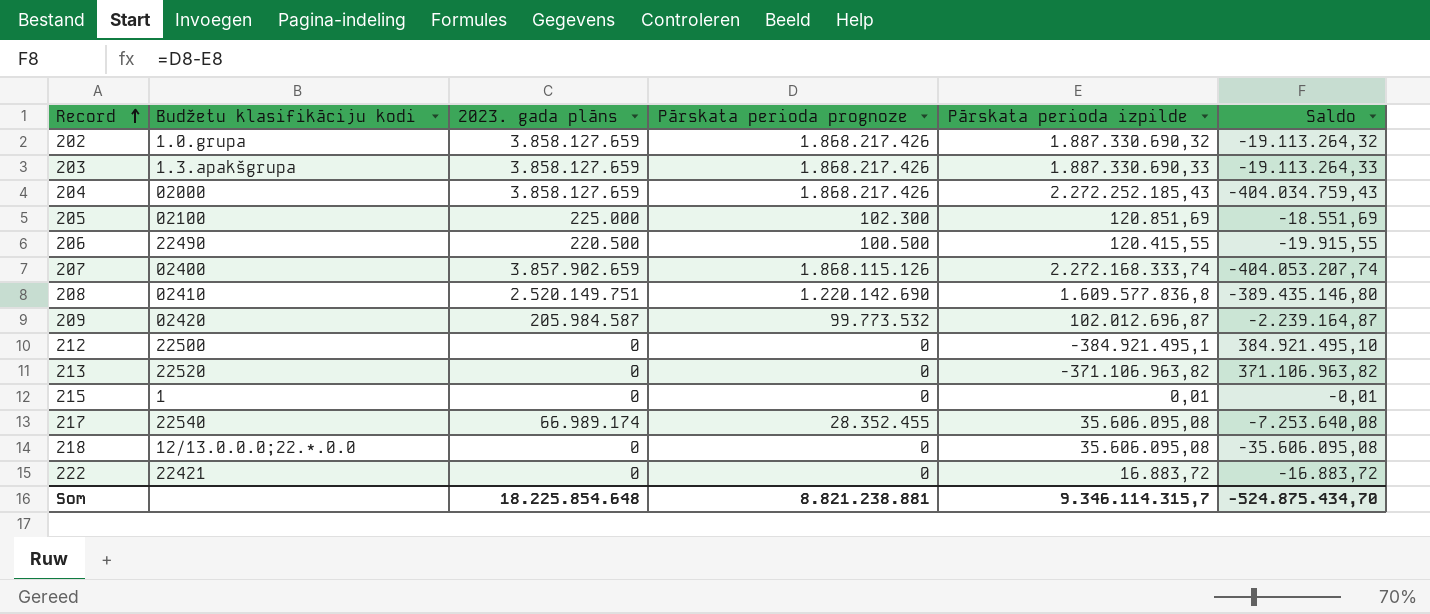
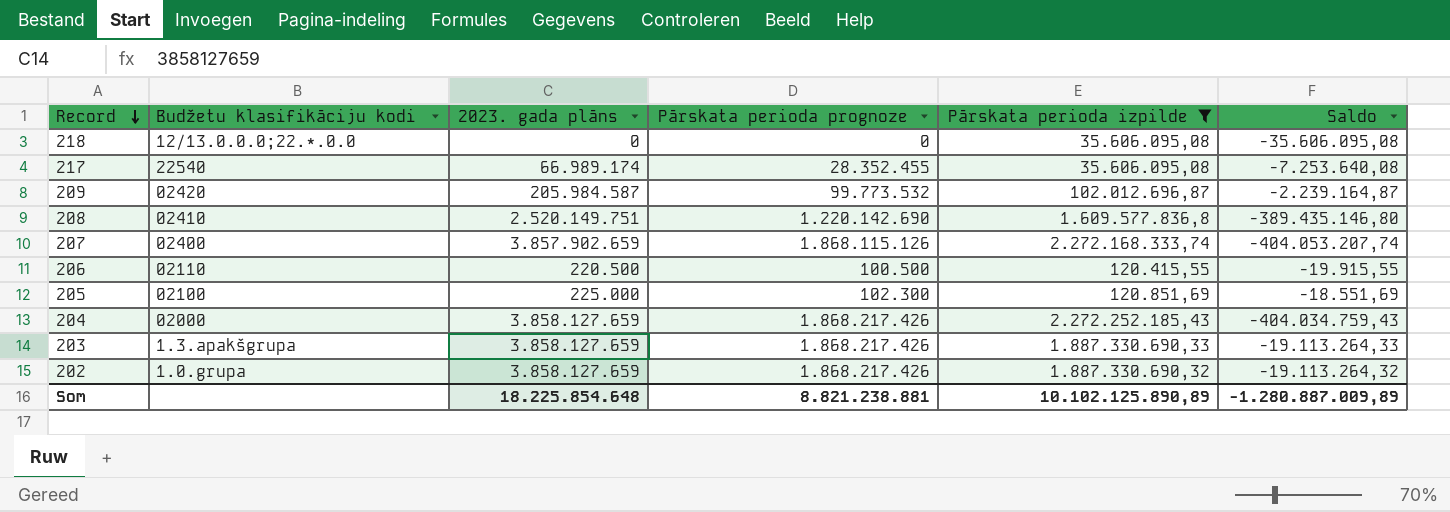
filter: none -> Pārskata perioda izpilde >= 120.415,55
row order: Record ascending -> Record descending
206 | Budžetu klasifikāciju kodi: 22490 -> 02110
Som | Pārskata perioda izpilde: 9.346.114.315,7 -> 10.102.125.890,89
Som | Saldo: -524.875.434,70 -> -1.280.887.009,89

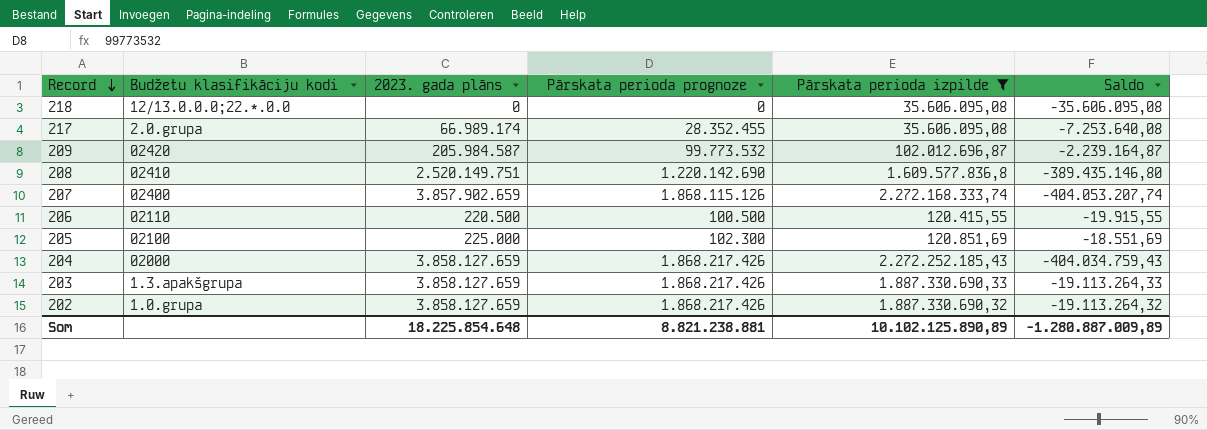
217 | Budžetu klasifikāciju kodi: 22540 -> 2.0.grupa

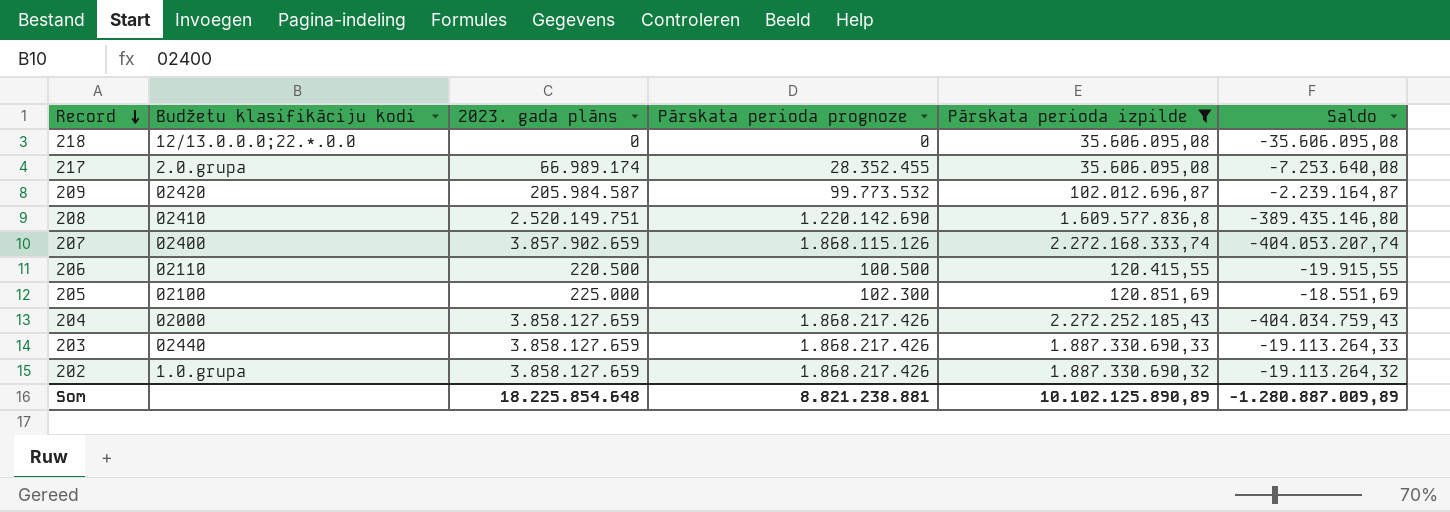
203 | Budžetu klasifikāciju kodi: 1.3.apakšgrupa -> 02440

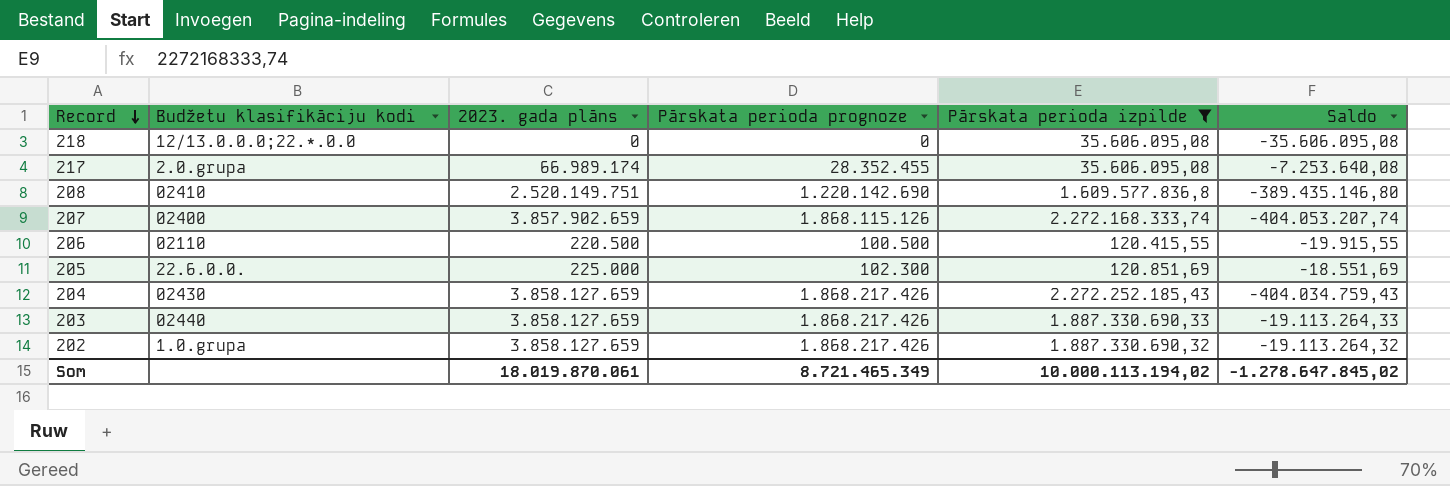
row 209: 02420 | 205.984.587 | 99.773.532 | 102.012.696,87 | -2.239.164,87 -> none
205 | Budžetu klasifikāciju kodi: 02100 -> 22.6.0.0.
204 | Budžetu klasifikāciju kodi: 02000 -> 02430
Som | 2023. gada plāns: 18.225.854.648 -> 18.019.870.061
Som | Pārskata perioda prognoze: 8.821.238.881 -> 8.721.465.349
Som | Pārskata perioda izpilde: 10.102.125.890,89 -> 10.000.113.194,02
Som | Saldo: -1.280.887.009,89 -> -1.278.647.845,02

